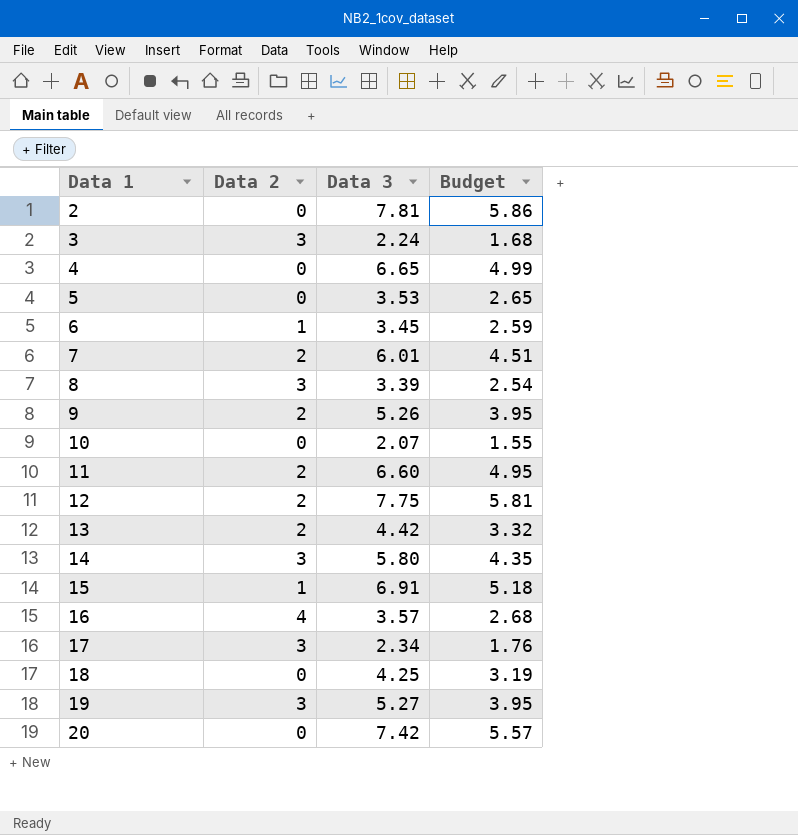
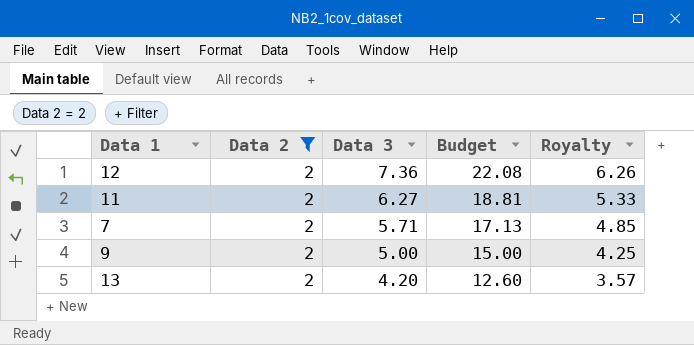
filter: none -> Data 2 = 2
row order: Data 1 ascending -> Data 3 descending
column Budget | formula: [Data 3] * 0.75 -> [Data 3] * 3
column Royalty | formula: none -> [Data 3] * 0.85
12 | Data 3: 7.75 -> 7.36
11 | Data 3: 6.60 -> 6.27
7 | Data 3: 6.01 -> 5.71
9 | Data 3: 5.26 -> 5.00
13 | Data 3: 4.42 -> 4.20

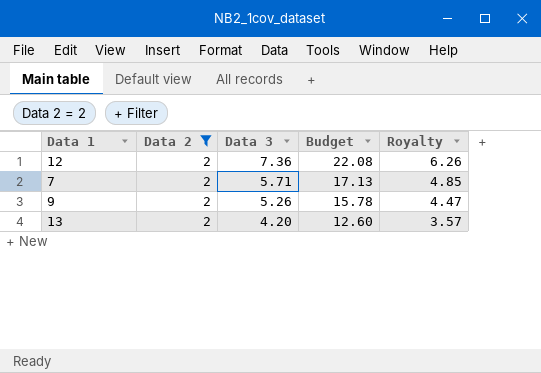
row 11: 2 | 6.27 | 18.81 | 5.33 -> none
9 | Data 3: 5.00 -> 5.26
9 | Budget: 15.00 -> 15.78
9 | Royalty: 4.25 -> 4.47

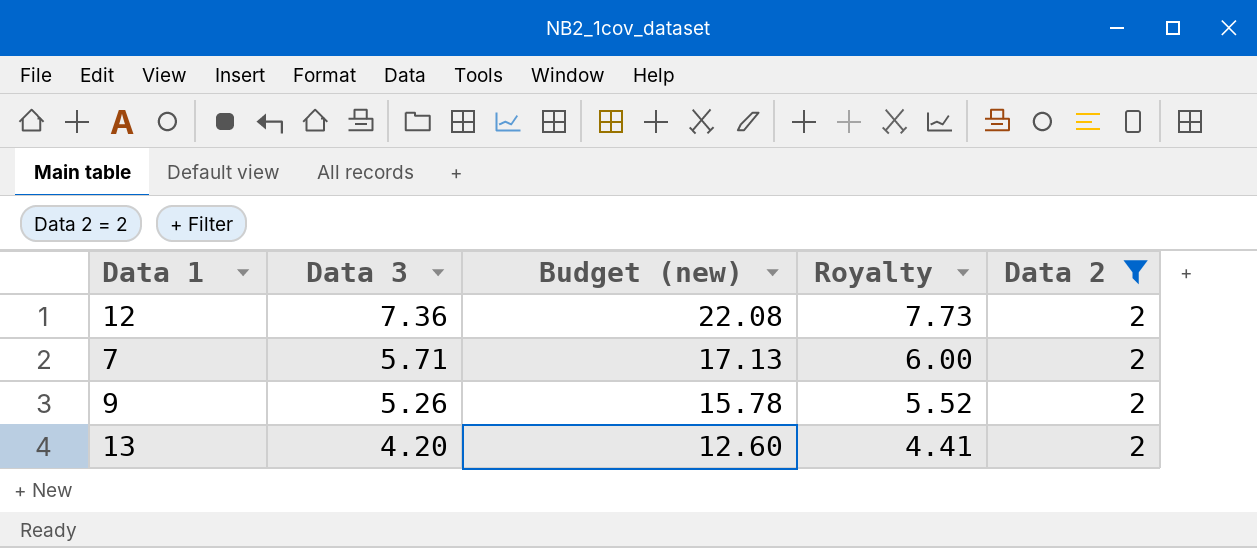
column name: Budget -> Budget (new)
column Royalty | formula: [Data 3] * 0.85 -> [Data 3] * 1.05
column Data 2 | position: 2 -> 5

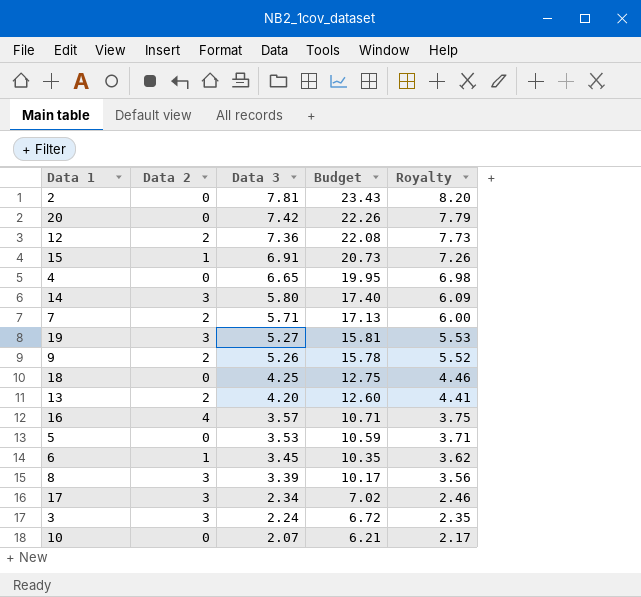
filter: Data 2 = 2 -> none
column Data 2 | position: 5 -> 2
column name: Budget (new) -> Budget

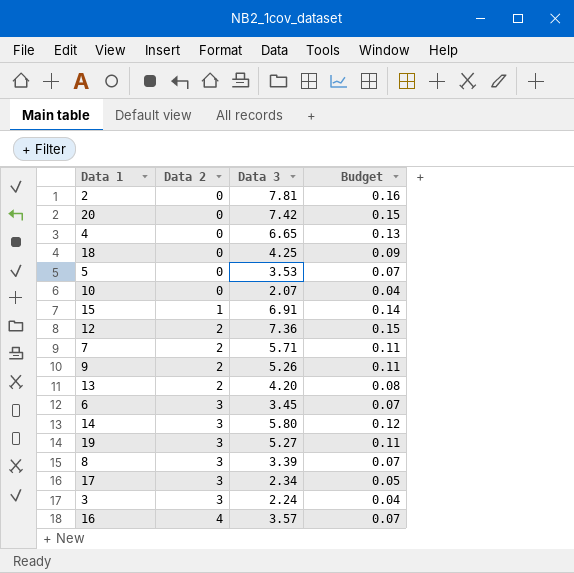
row order: Data 3 descending -> Data 2 ascending
column Royalty | formula: [Data 3] * 1.05 -> none
column Budget | formula: [Data 3] * 3 -> [Data 3] * 0.02
6 | Data 2: 1 -> 3

